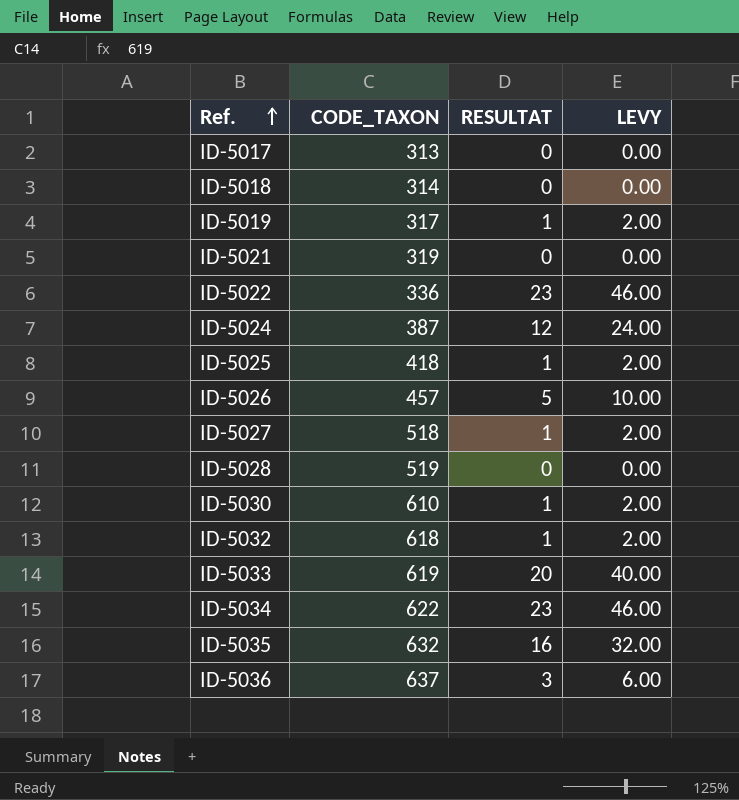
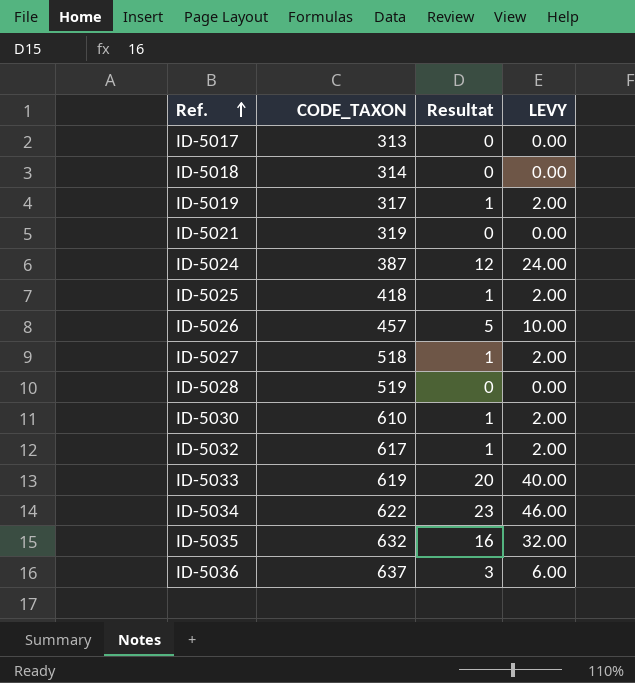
column name: RESULTAT -> Resultat
row ID-5022: 336 | 23 | 46.00 -> none
ID-5032 | CODE_TAXON: 618 -> 617

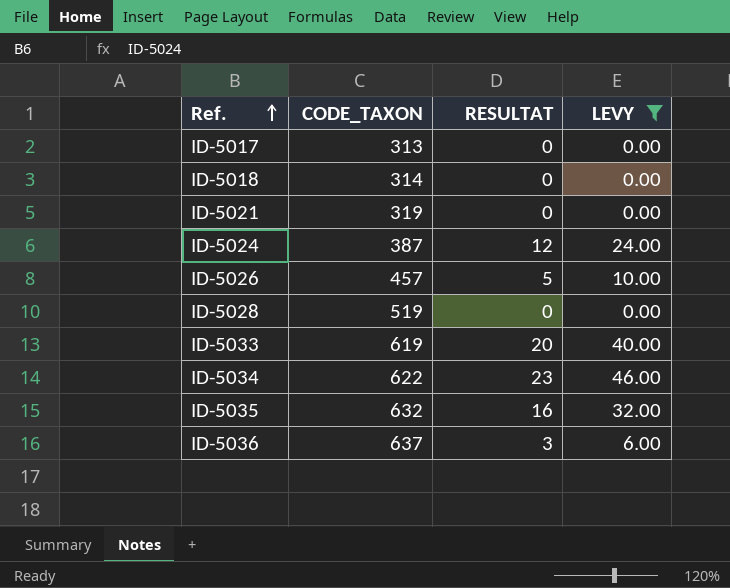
filter: none -> LEVY != 2.00
column name: Resultat -> RESULTAT

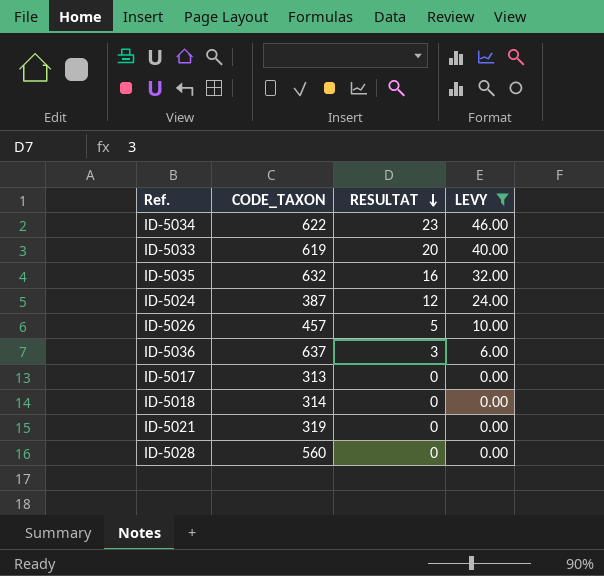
row order: Ref. ascending -> RESULTAT descending
ID-5028 | CODE_TAXON: 519 -> 560

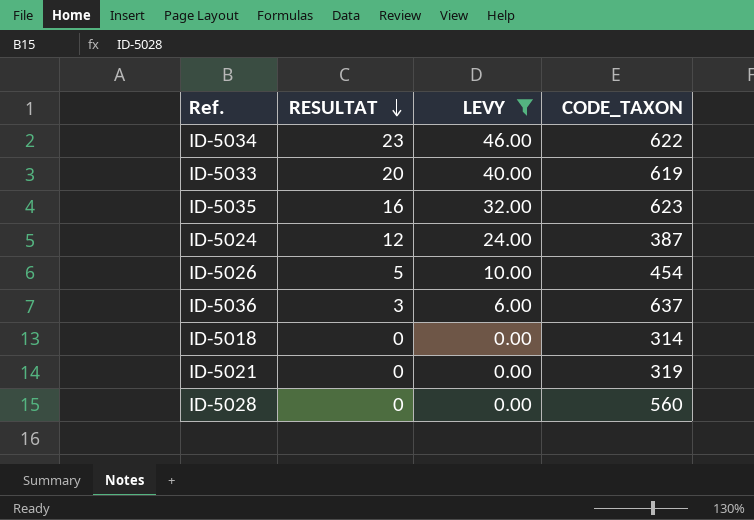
column CODE_TAXON | position: 2 -> 4
row ID-5017: 313 | 0 | 0.00 -> none
ID-5035 | CODE_TAXON: 632 -> 623
ID-5026 | CODE_TAXON: 457 -> 454

